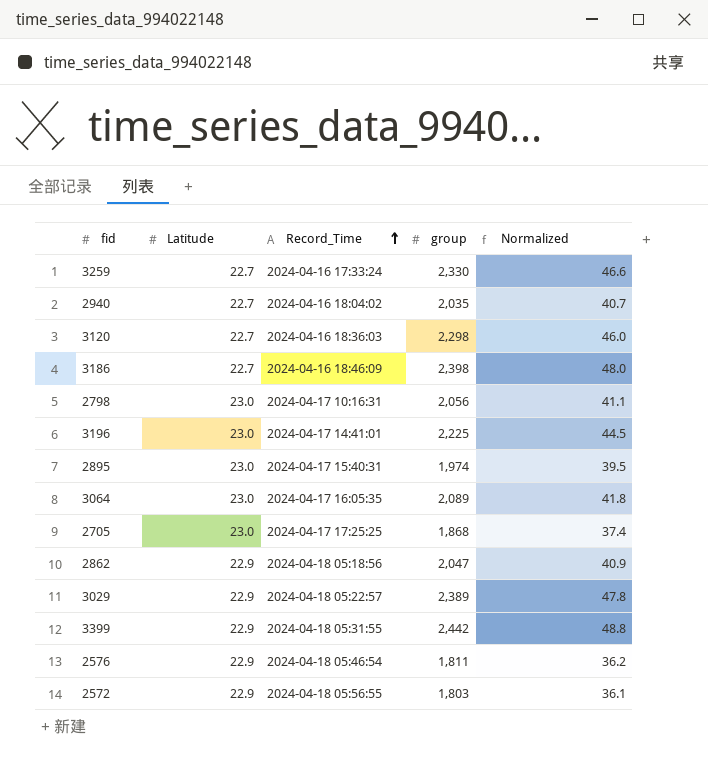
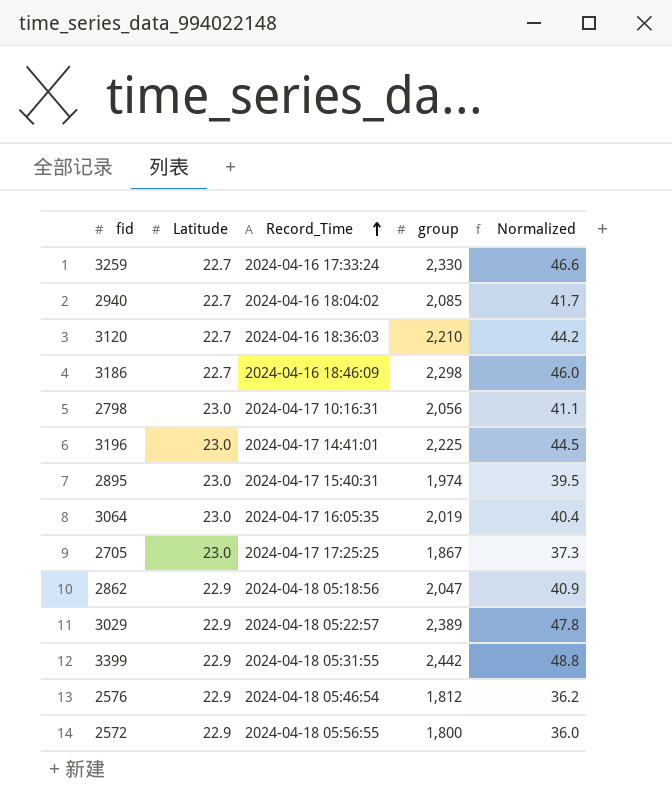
2940 | group: 2,035 -> 2,085
2940 | Normalized: 40.7 -> 41.7
3120 | group: 2,298 -> 2,210
3120 | Normalized: 46.0 -> 44.2
3186 | group: 2,398 -> 2,298
3186 | Normalized: 48.0 -> 46.0
3064 | group: 2,089 -> 2,019
3064 | Normalized: 41.8 -> 40.4
2705 | group: 1,868 -> 1,867
2705 | Normalized: 37.4 -> 37.3
2576 | group: 1,811 -> 1,812
2572 | group: 1,803 -> 1,800
2572 | Normalized: 36.1 -> 36.0

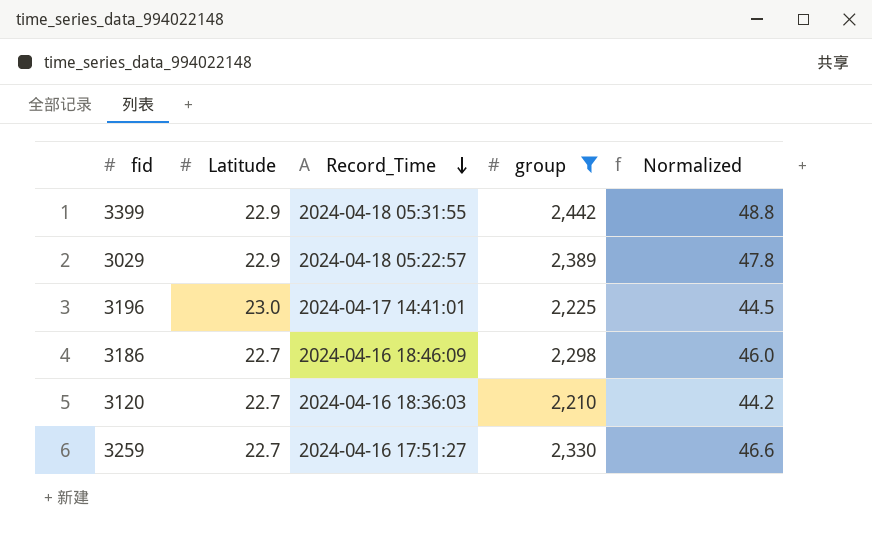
filter: none -> group >= 2,210
row order: Record_Time ascending -> Record_Time descending
3259 | Record_Time: 2024-04-16 17:33:24 -> 2024-04-16 17:51:27

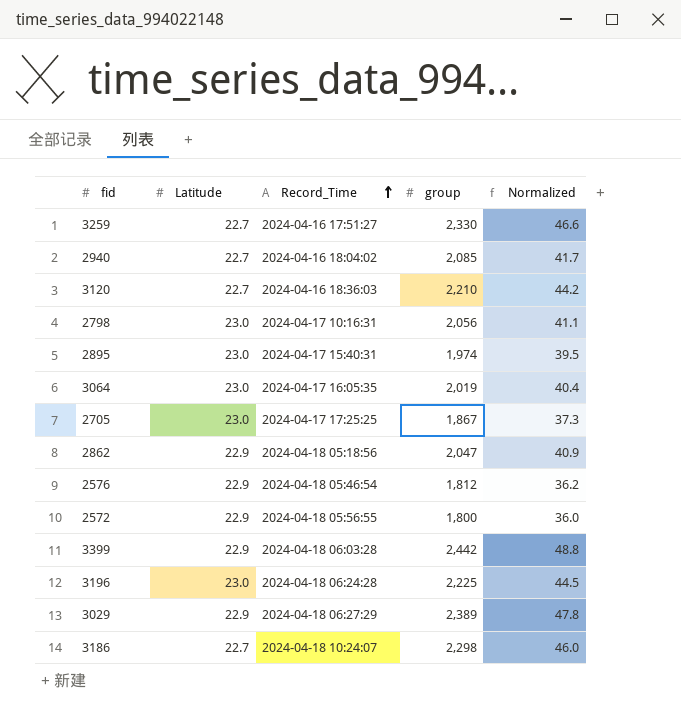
filter: group >= 2,210 -> none
row order: Record_Time descending -> Record_Time ascending
3399 | Record_Time: 2024-04-18 05:31:55 -> 2024-04-18 06:03:28
3196 | Record_Time: 2024-04-17 14:41:01 -> 2024-04-18 06:24:28
3029 | Record_Time: 2024-04-18 05:22:57 -> 2024-04-18 06:27:29
3186 | Record_Time: 2024-04-16 18:46:09 -> 2024-04-18 10:24:07

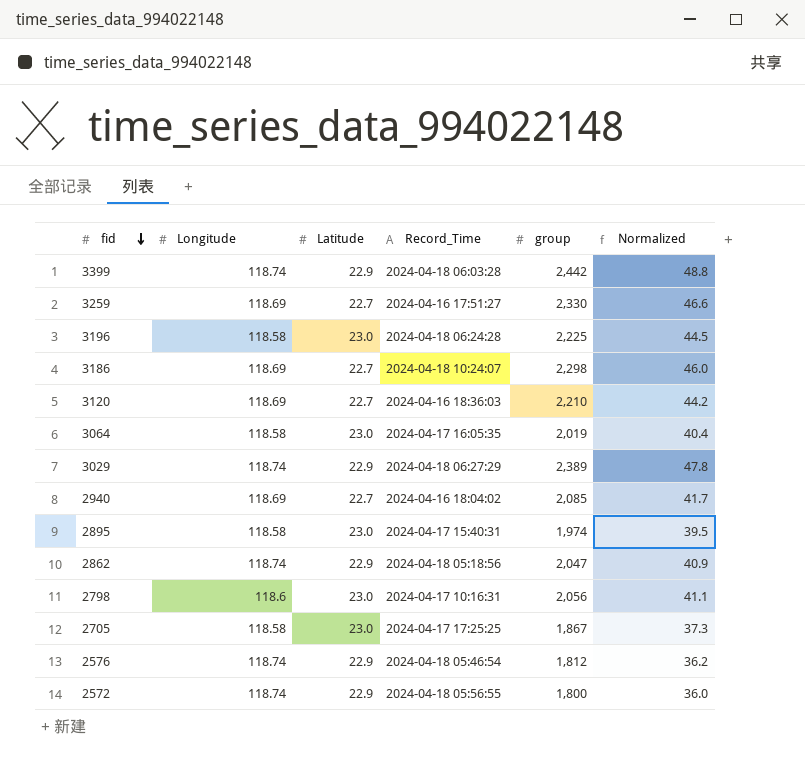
row order: Record_Time ascending -> fid descending
column Longitude | position: none -> 2

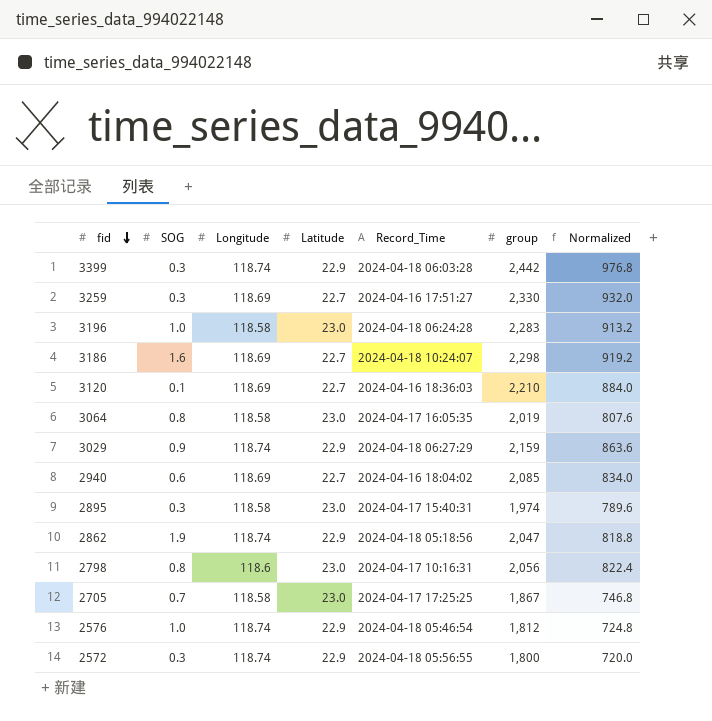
column SOG | position: none -> 2
column Normalized | formula: [group] * 0.02 -> [group] * 0.4
3196 | group: 2,225 -> 2,283
3029 | group: 2,389 -> 2,159

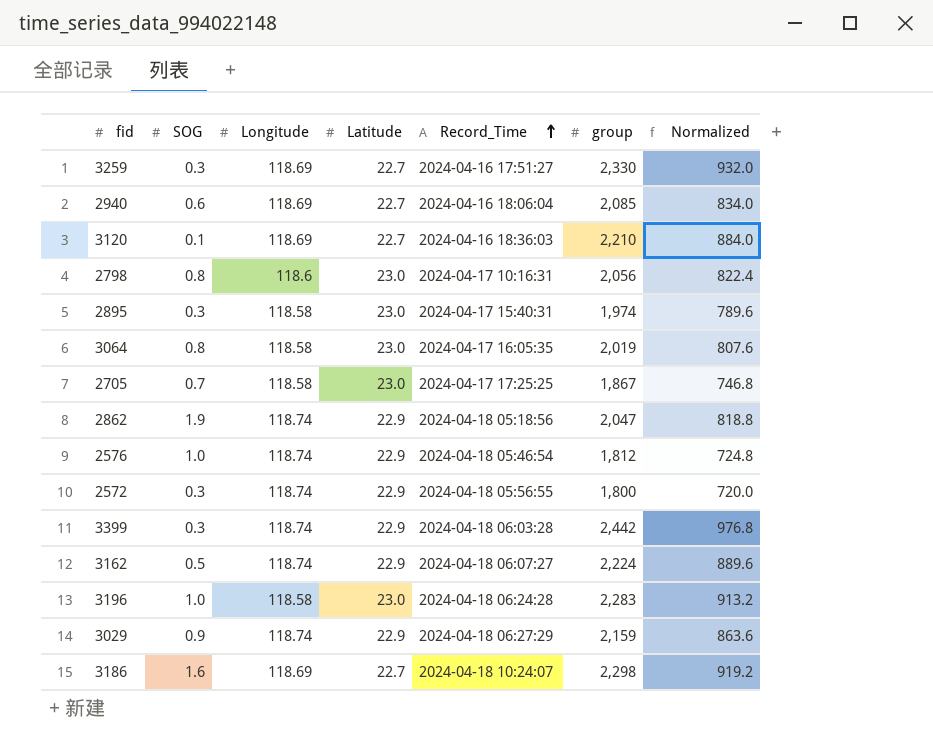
row order: fid descending -> Record_Time ascending
2940 | Record_Time: 2024-04-16 18:04:02 -> 2024-04-16 18:06:04
row 3162: none -> 0.5 | 118.74 | 22.9 | 2024-04-18 06:07:27 | 2,224 | 889.6

